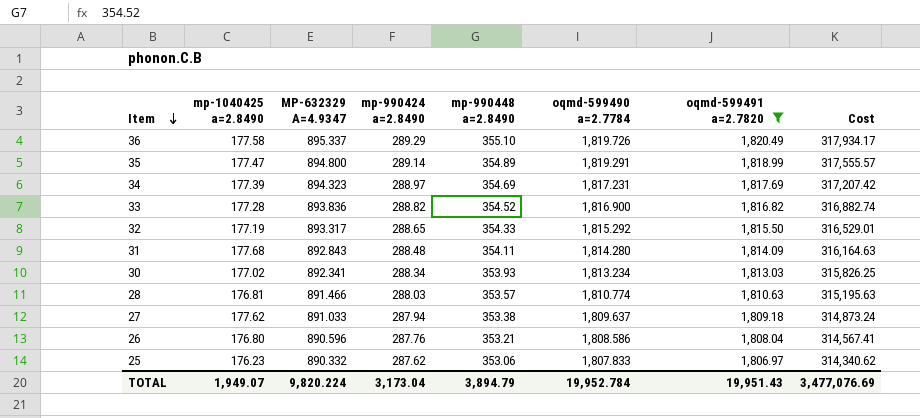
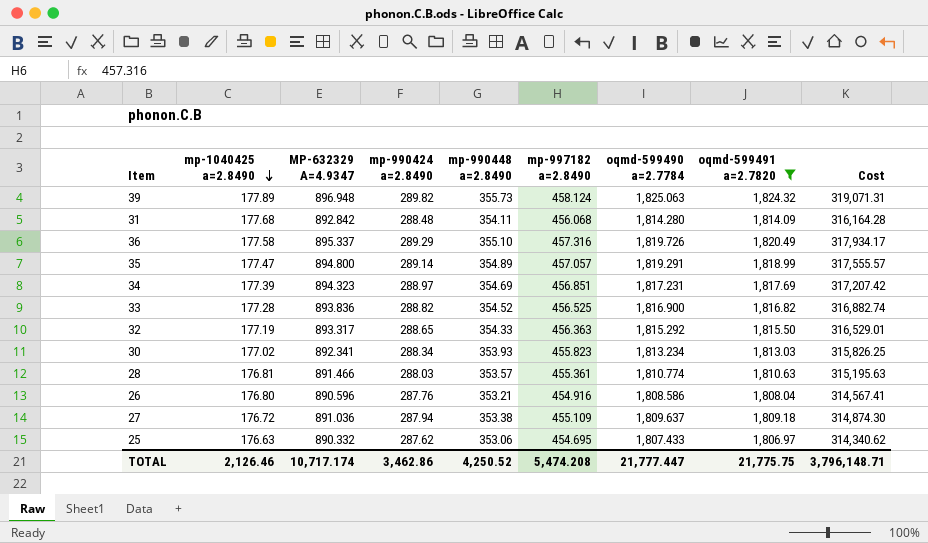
row order: Item descending -> mp-1040425 a=2.8490 descending
column mp-997182 a=2.8490 | position: none -> 6
row 39: none -> 177.89 | 896.948 | 289.82 | 355.73 | 458.124 | 1,825.063 | 1,824.32 | 319,071.31
31 | MP-632329 A=4.9347: 892.843 -> 892.842
31 | Cost: 316,164.63 -> 316,164.28
27 | mp-1040425 a=2.8490: 177.62 -> 176.72
27 | MP-632329 A=4.9347: 891.033 -> 891.036
27 | Cost: 314,873.24 -> 314,874.30
25 | mp-1040425 a=2.8490: 176.23 -> 176.63
25 | oqmd-599490 a=2.7784: 1,807.833 -> 1,807.433
TOTAL | mp-1040425 a=2.8490: 1,949.07 -> 2,126.46
TOTAL | MP-632329 A=4.9347: 9,820.224 -> 10,717.174
TOTAL | mp-990424 a=2.8490: 3,173.04 -> 3,462.86
TOTAL | mp-990448 a=2.8490: 3,894.79 -> 4,250.52
TOTAL | oqmd-599490 a=2.7784: 19,952.784 -> 21,777.447
TOTAL | oqmd-599491 a=2.7820: 19,951.43 -> 21,775.75
TOTAL | Cost: 3,477,076.69 -> 3,796,148.71

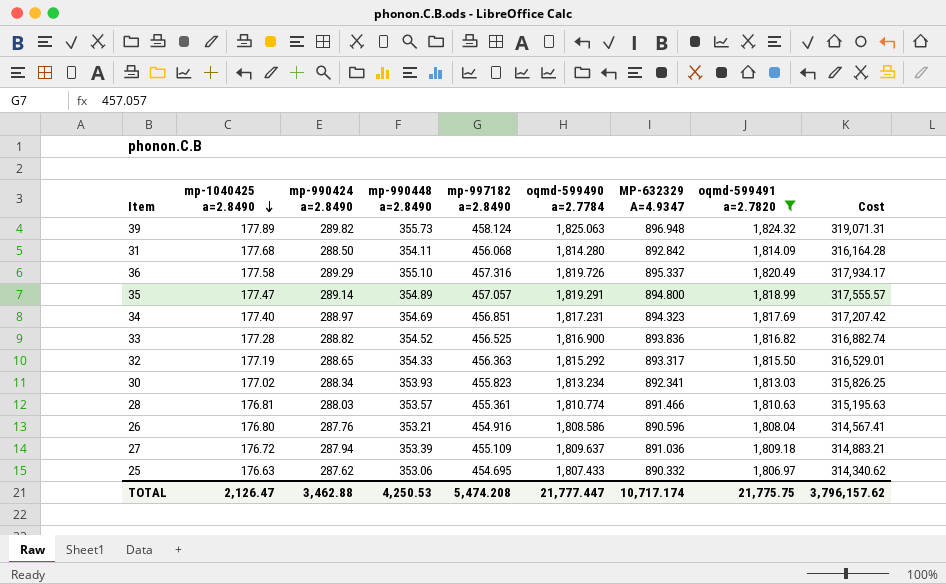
column MP-632329 A=4.9347 | position: 3 -> 7
31 | mp-990424 a=2.8490: 288.48 -> 288.50
34 | mp-1040425 a=2.8490: 177.39 -> 177.40
27 | mp-990448 a=2.8490: 353.38 -> 353.39
27 | Cost: 314,874.30 -> 314,883.21
TOTAL | mp-1040425 a=2.8490: 2,126.46 -> 2,126.47
TOTAL | mp-990424 a=2.8490: 3,462.86 -> 3,462.88
TOTAL | mp-990448 a=2.8490: 4,250.52 -> 4,250.53
TOTAL | Cost: 3,796,148.71 -> 3,796,157.62

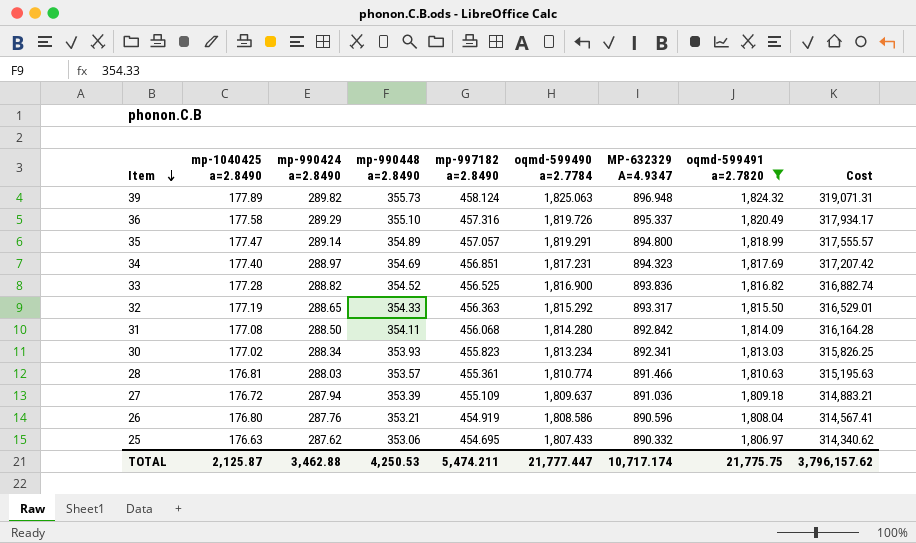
row order: mp-1040425 a=2.8490 descending -> Item descending
31 | mp-1040425 a=2.8490: 177.68 -> 177.08
26 | mp-997182 a=2.8490: 454.916 -> 454.919
TOTAL | mp-1040425 a=2.8490: 2,126.47 -> 2,125.87
TOTAL | mp-997182 a=2.8490: 5,474.208 -> 5,474.211

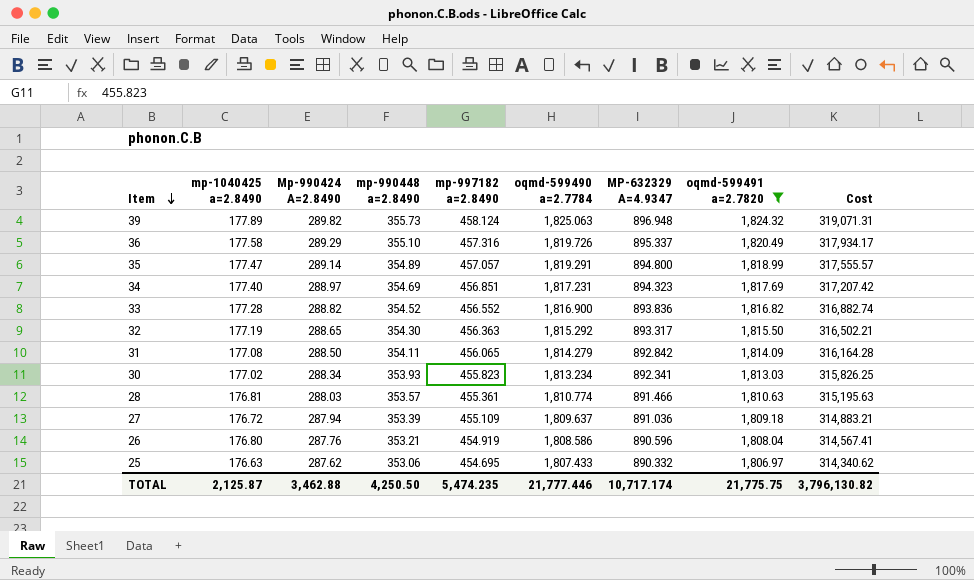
column name: mp-990424 a=2.8490 -> Mp-990424 A=2.8490
33 | mp-997182 a=2.8490: 456.525 -> 456.552
32 | mp-990448 a=2.8490: 354.33 -> 354.30
32 | Cost: 316,529.01 -> 316,502.21
31 | mp-997182 a=2.8490: 456.068 -> 456.065
31 | oqmd-599490 a=2.7784: 1,814.280 -> 1,814.279
TOTAL | mp-990448 a=2.8490: 4,250.53 -> 4,250.50
TOTAL | mp-997182 a=2.8490: 5,474.211 -> 5,474.235
TOTAL | oqmd-599490 a=2.7784: 21,777.447 -> 21,777.446
TOTAL | Cost: 3,796,157.62 -> 3,796,130.82

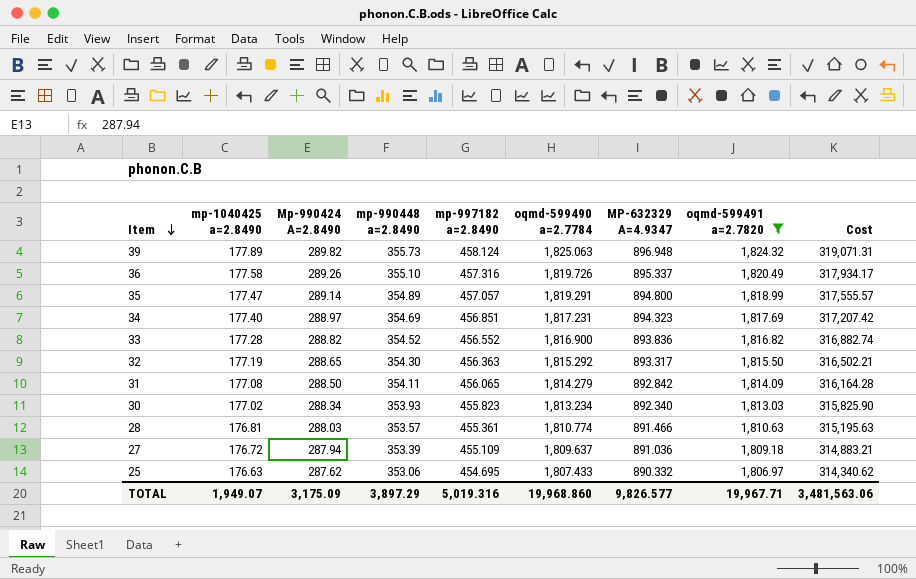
row 26: 176.80 | 287.76 | 353.21 | 454.919 | 1,808.586 | 890.596 | 1,808.04 | 314,567.41 -> none
36 | Mp-990424 A=2.8490: 289.29 -> 289.26
30 | MP-632329 A=4.9347: 892.341 -> 892.340
30 | Cost: 315,826.25 -> 315,825.90
TOTAL | mp-1040425 a=2.8490: 2,125.87 -> 1,949.07
TOTAL | Mp-990424 A=2.8490: 3,462.88 -> 3,175.09
TOTAL | mp-990448 a=2.8490: 4,250.50 -> 3,897.29
TOTAL | mp-997182 a=2.8490: 5,474.235 -> 5,019.316
TOTAL | oqmd-599490 a=2.7784: 21,777.446 -> 19,968.860
TOTAL | MP-632329 A=4.9347: 10,717.174 -> 9,826.577
TOTAL | oqmd-599491 a=2.7820: 21,775.75 -> 19,967.71
TOTAL | Cost: 3,796,130.82 -> 3,481,563.06

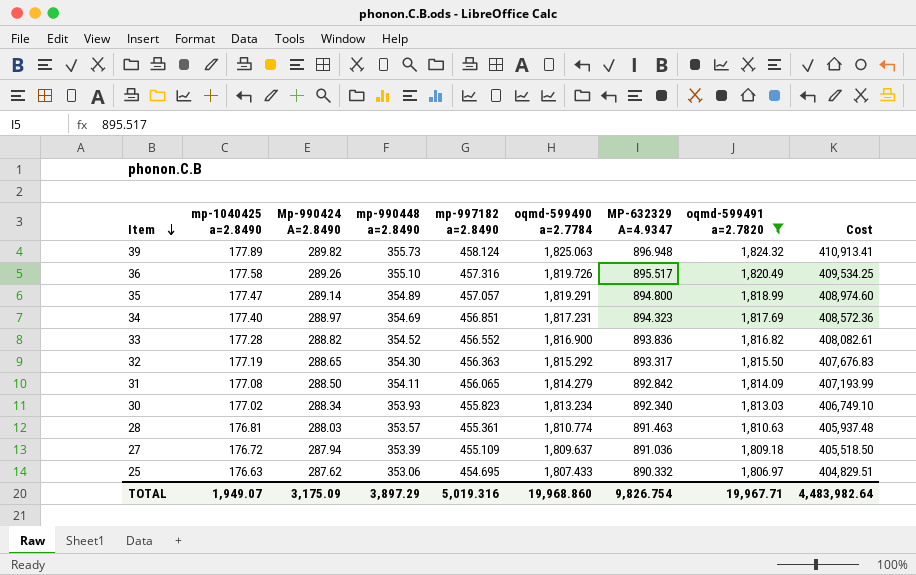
column Cost | formula: [mp-990448 a=2.8490] * [MP-632329 A=4.9347] -> [mp-997182 a=2.8490] * [MP-632329 A=4.9347]
36 | MP-632329 A=4.9347: 895.337 -> 895.517
28 | MP-632329 A=4.9347: 891.466 -> 891.463
TOTAL | MP-632329 A=4.9347: 9,826.577 -> 9,826.754
TOTAL | Cost: 3,481,563.06 -> 4,483,982.64

